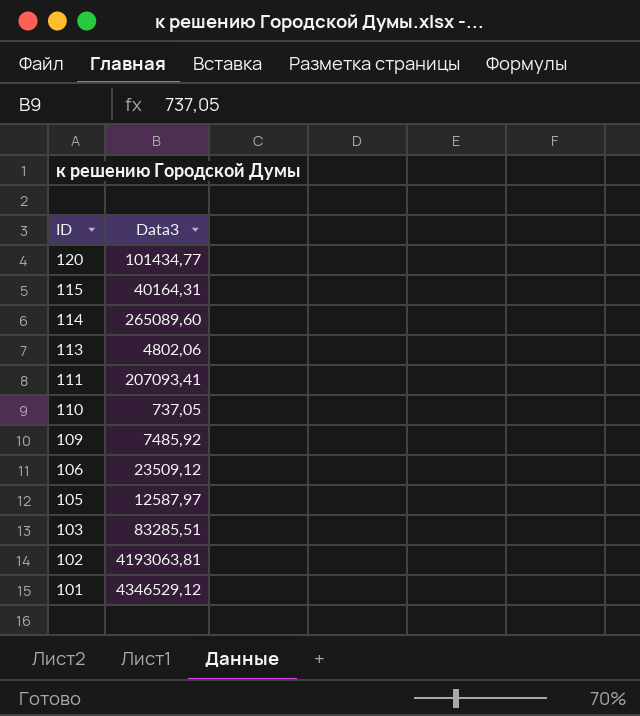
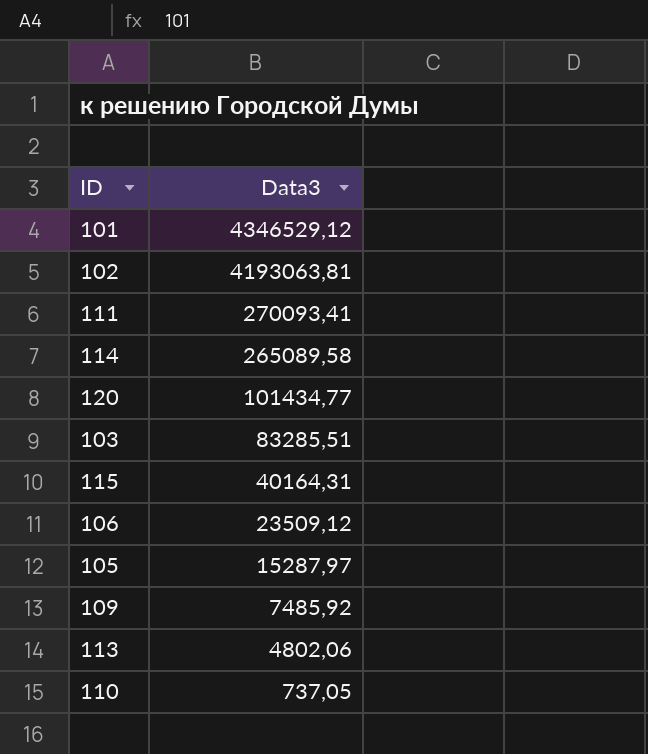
row order: ID descending -> Data3 descending
111 | Data3: 207093,41 -> 270093,41
114 | Data3: 265089,60 -> 265089,58
105 | Data3: 12587,97 -> 15287,97

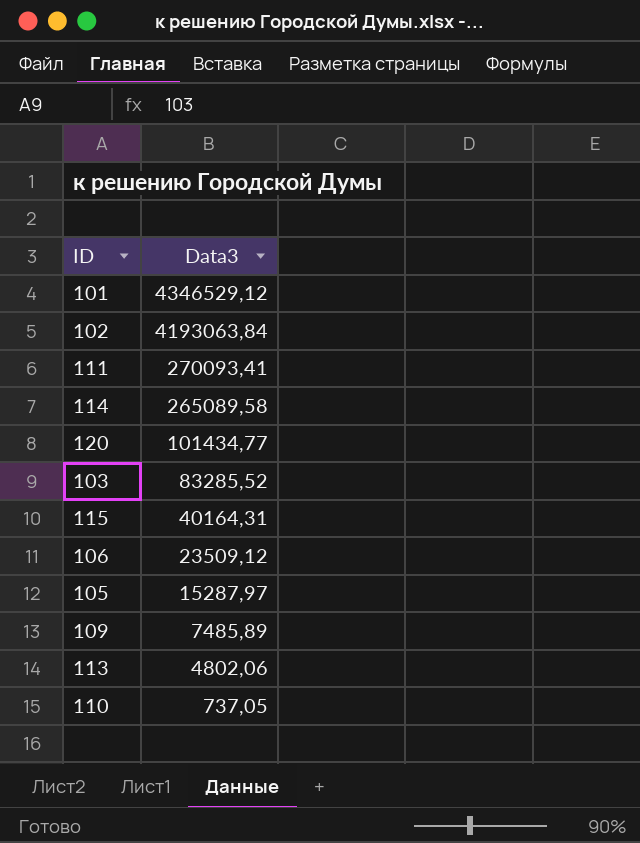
102 | Data3: 4193063,81 -> 4193063,84
103 | Data3: 83285,51 -> 83285,52
109 | Data3: 7485,92 -> 7485,89

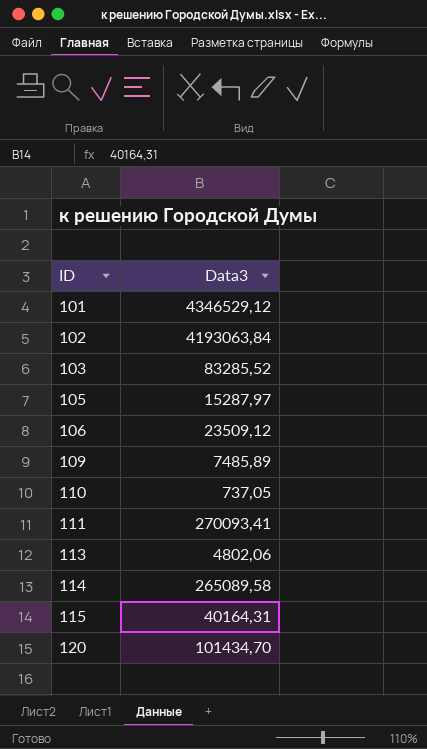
row order: Data3 descending -> ID ascending
120 | Data3: 101434,77 -> 101434,70

